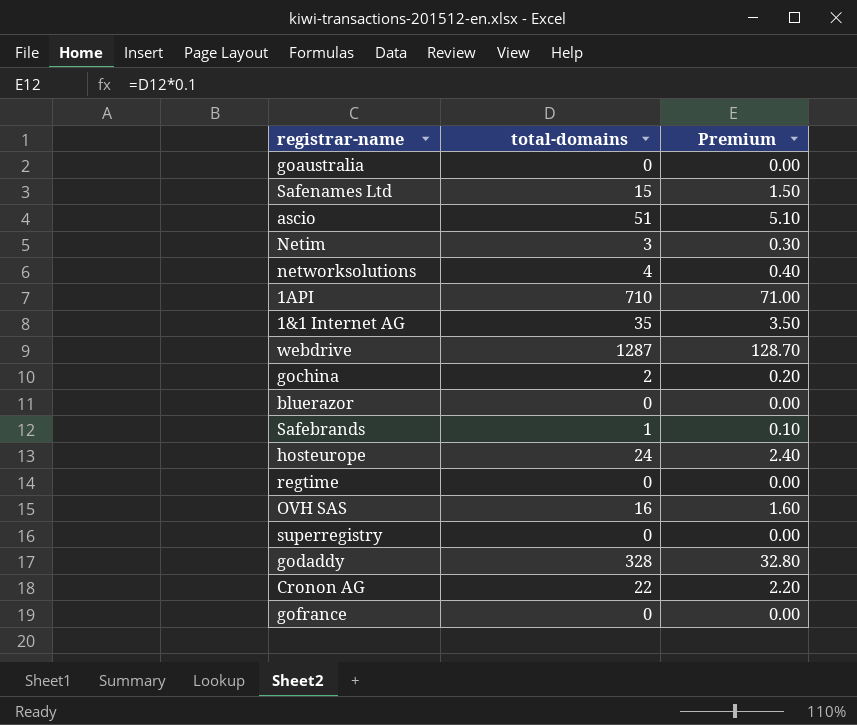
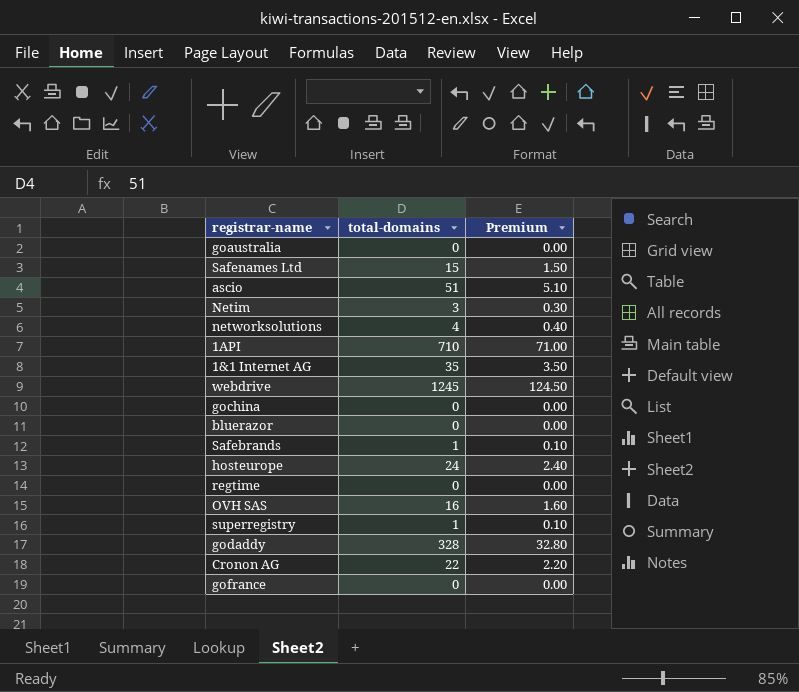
webdrive | total-domains: 1287 -> 1245
webdrive | Premium: 128.70 -> 124.50
gochina | total-domains: 2 -> 0
gochina | Premium: 0.20 -> 0.00
superregistry | total-domains: 0 -> 1
superregistry | Premium: 0.00 -> 0.10

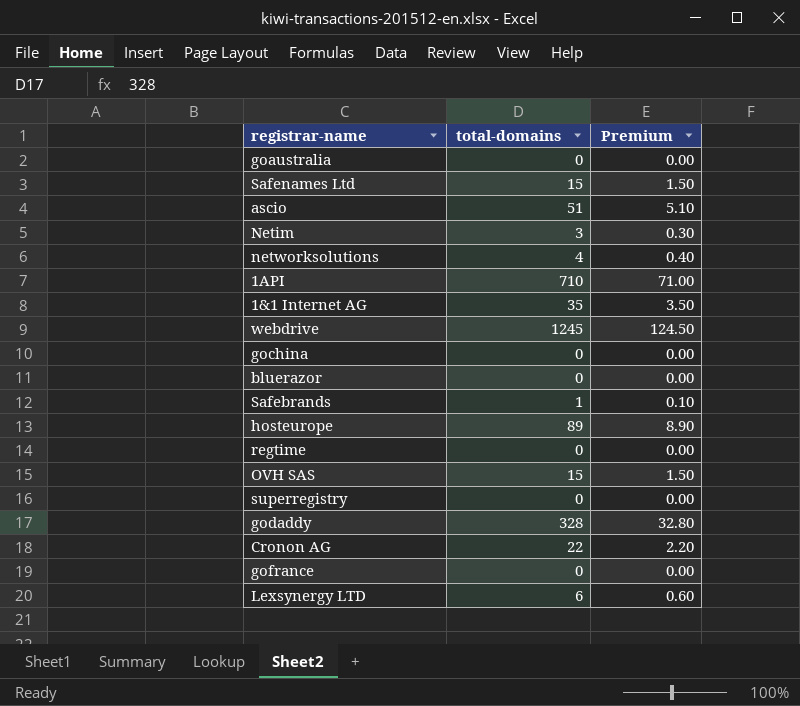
hosteurope | total-domains: 24 -> 89
hosteurope | Premium: 2.40 -> 8.90
OVH SAS | total-domains: 16 -> 15
OVH SAS | Premium: 1.60 -> 1.50
superregistry | total-domains: 1 -> 0
superregistry | Premium: 0.10 -> 0.00
row Lexsynergy LTD: none -> 6 | 0.60

